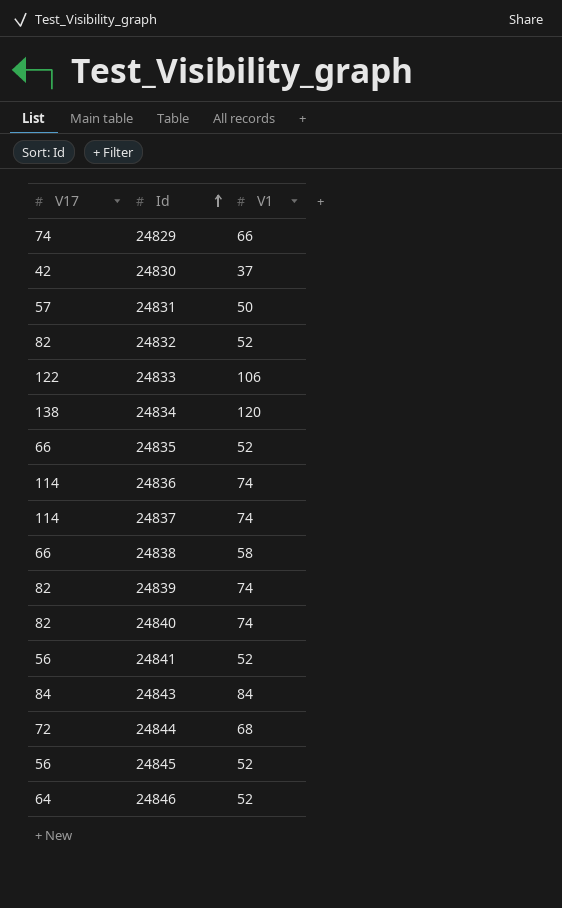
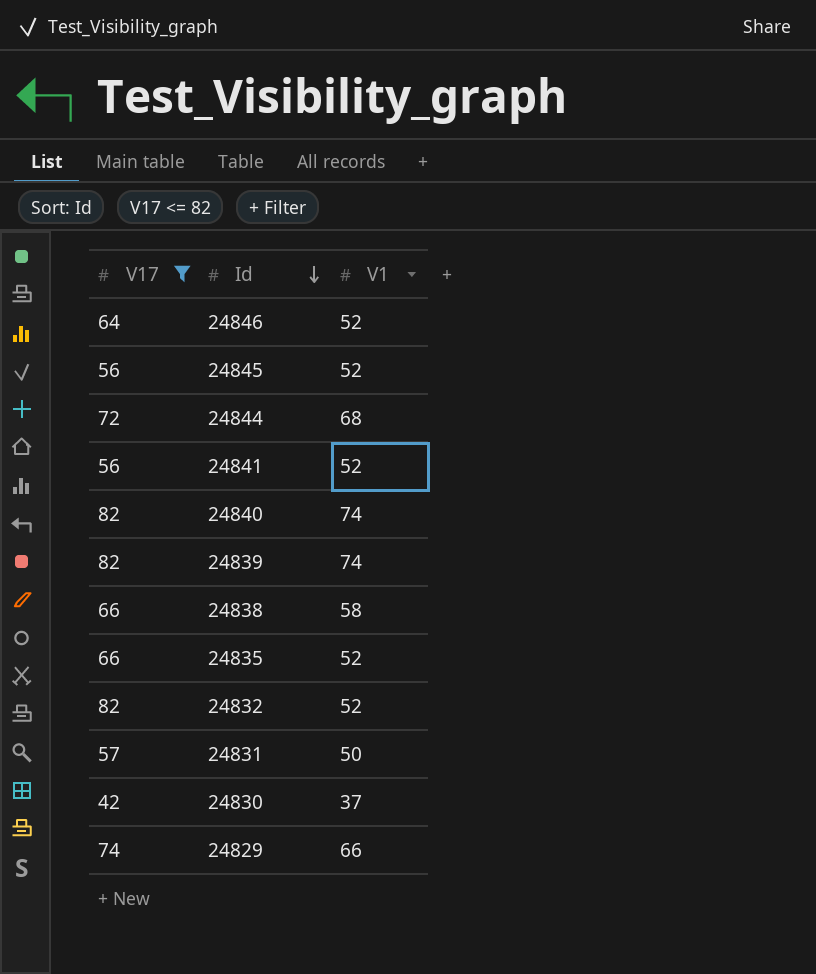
filter: none -> V17 <= 82
row order: Id ascending -> Id descending

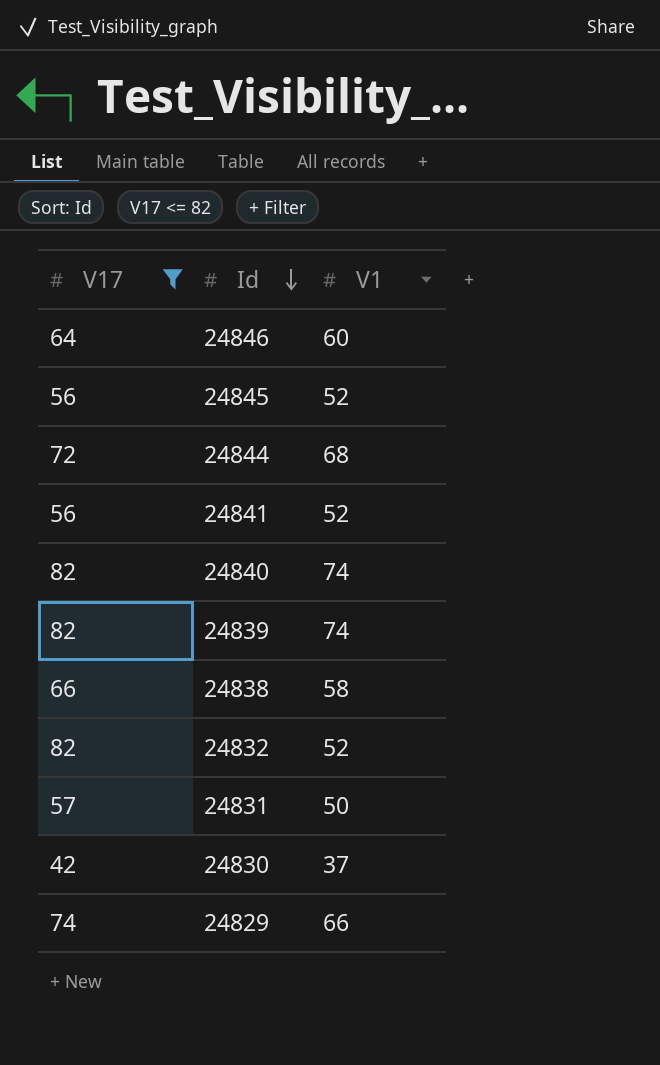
row 24835: 66 | 52 -> none
24846 | V1: 52 -> 60

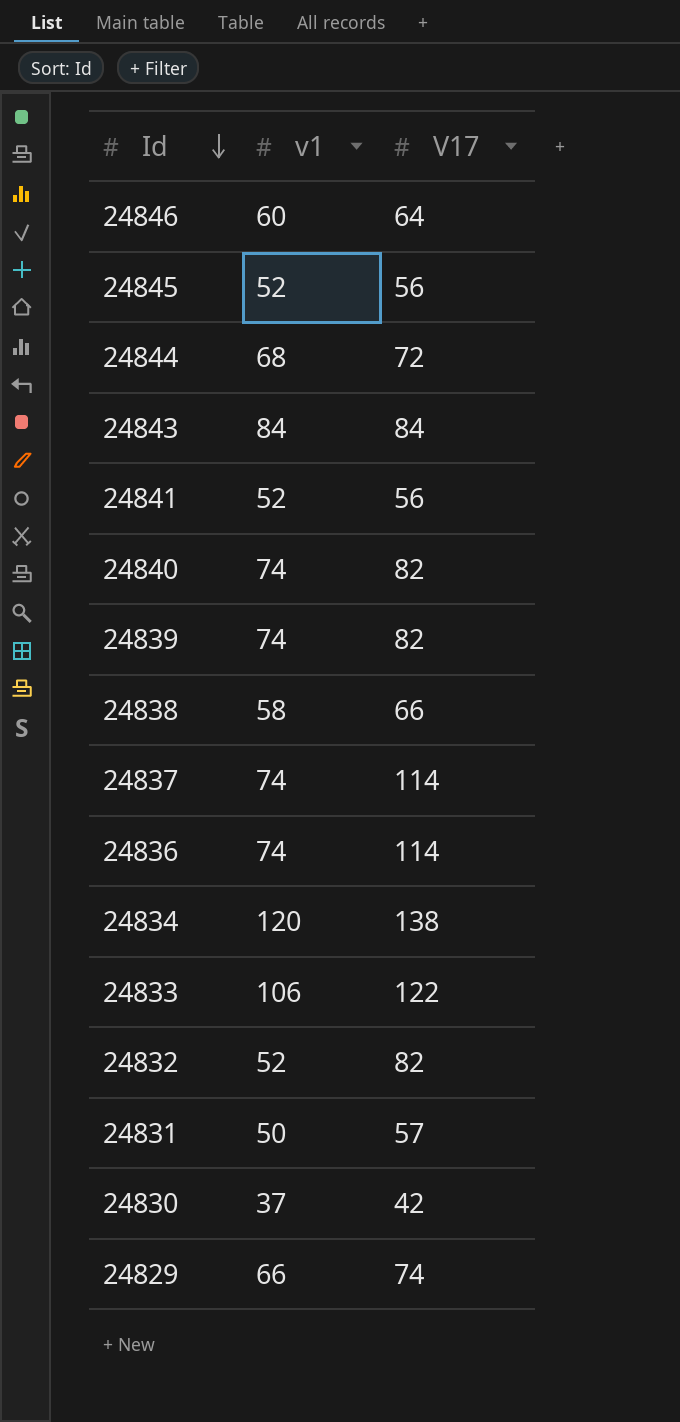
filter: V17 <= 82 -> none
column name: V1 -> v1
column V17 | position: 1 -> 3

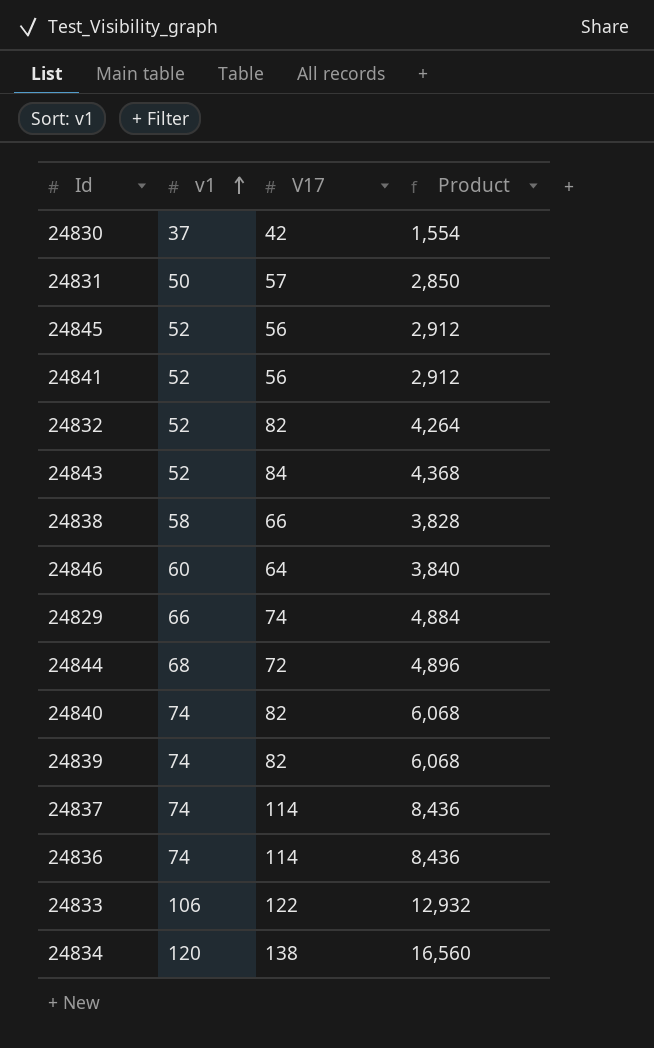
row order: Id descending -> v1 ascending
column Product | formula: none -> [v1] * [V17]
24843 | v1: 84 -> 52

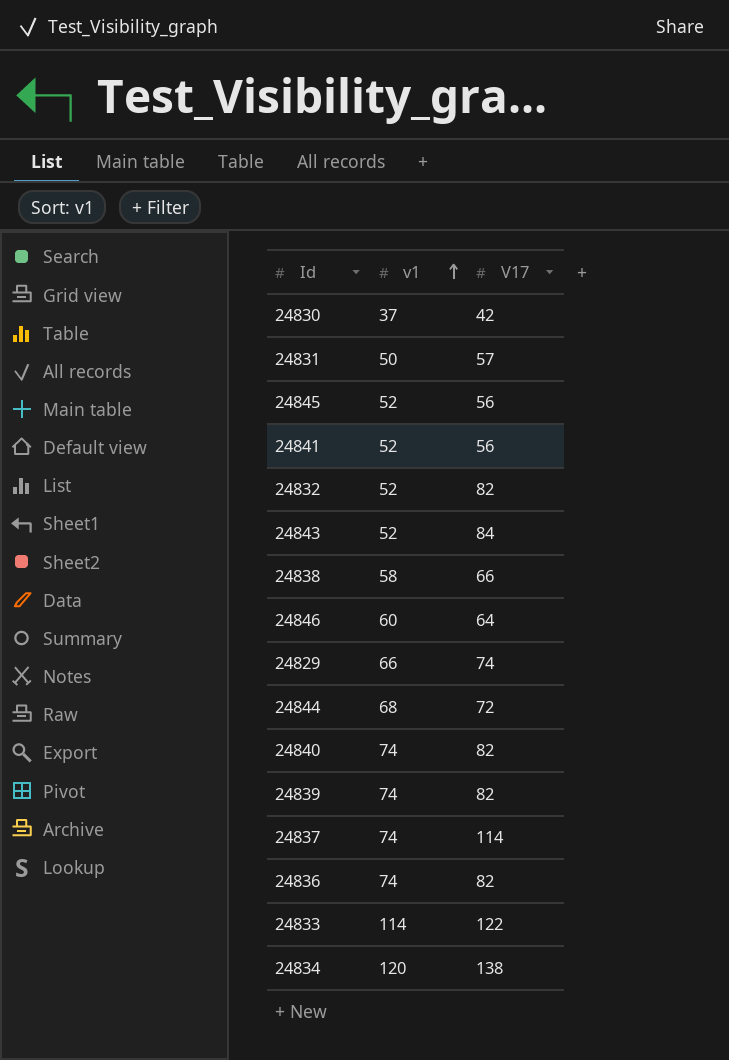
column Product | formula: [v1] * [V17] -> none
24836 | V17: 114 -> 82
24833 | v1: 106 -> 114

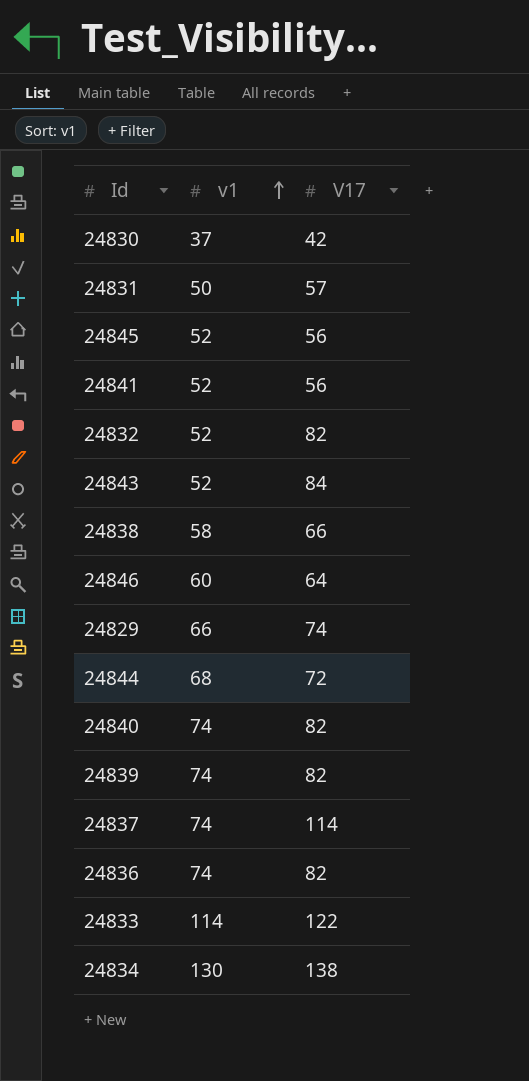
24834 | v1: 120 -> 130

